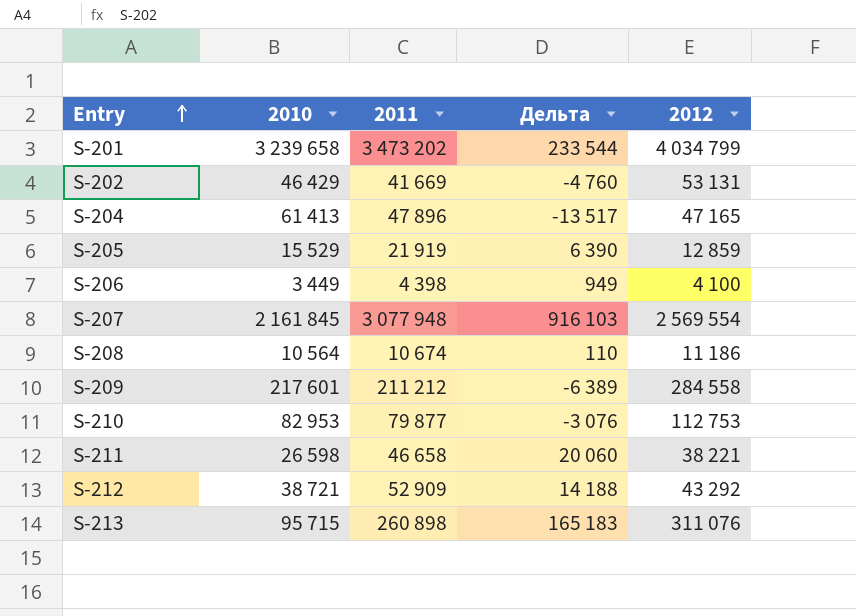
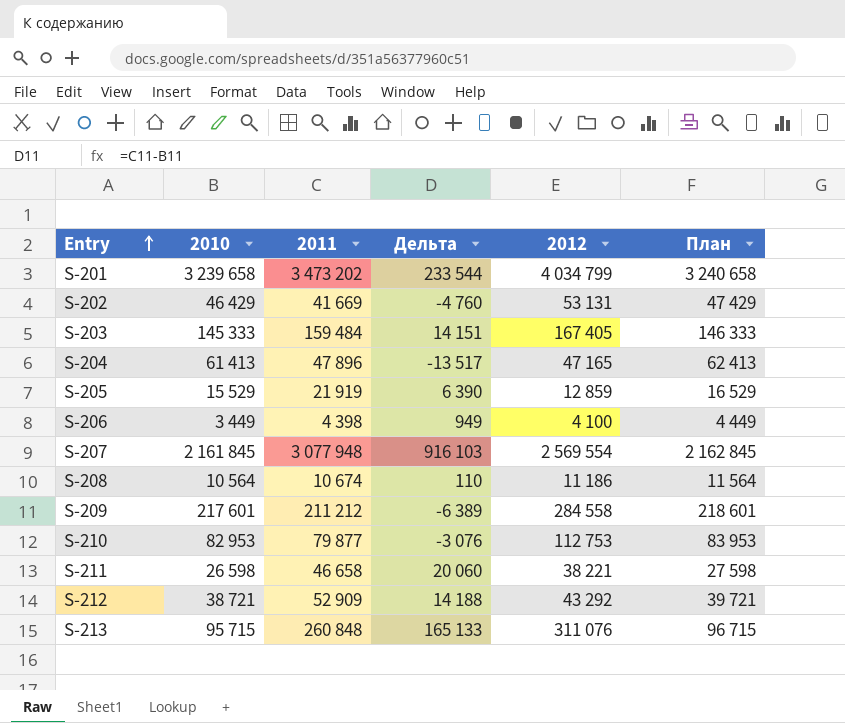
column План | formula: none -> [2010] + 1000
row S-203: none -> 145 333 | 159 484 | 14 151 | 167 405 | 146 333
S-213 | 2011: 260 898 -> 260 848
S-213 | Дельта: 165 183 -> 165 133

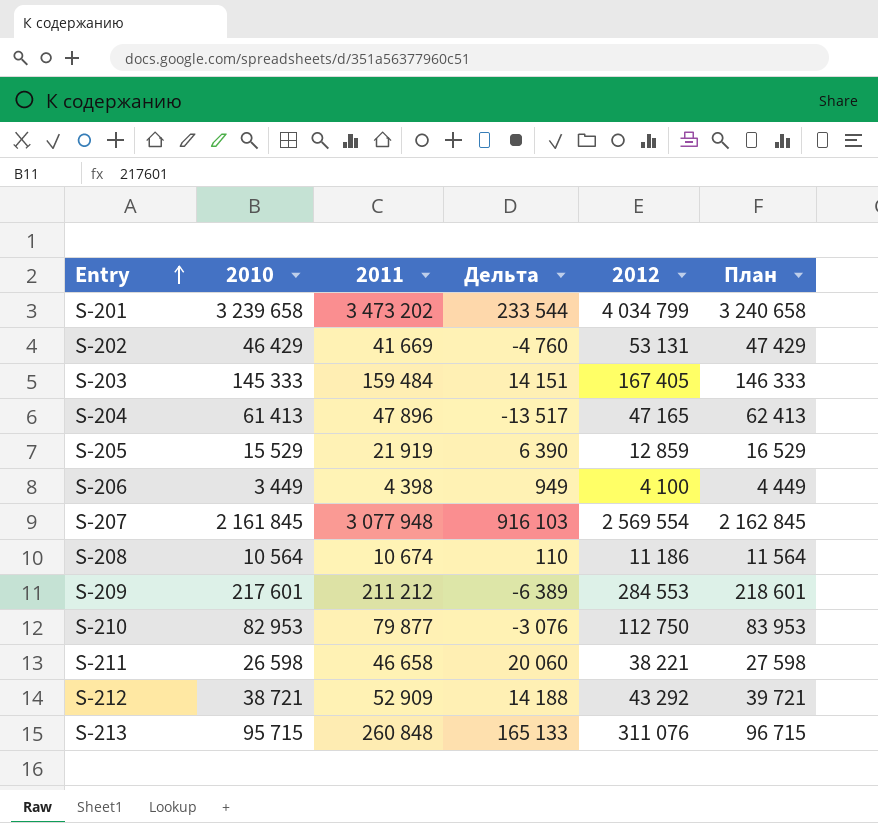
S-209 | 2012: 284 558 -> 284 553
S-210 | 2012: 112 753 -> 112 750

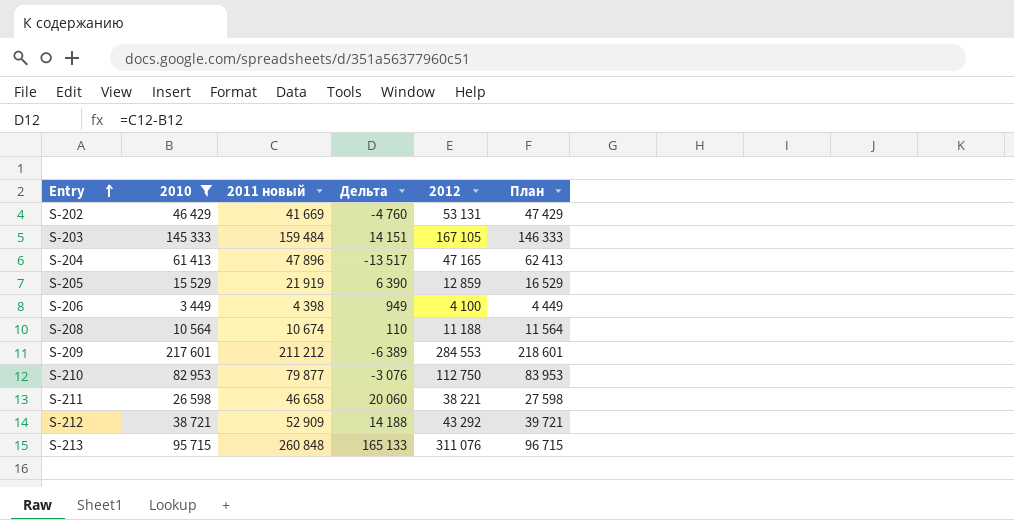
filter: none -> 2010 <= 217 601
column name: 2011 -> 2011 новый
S-203 | 2012: 167 405 -> 167 105
S-208 | 2012: 11 186 -> 11 188

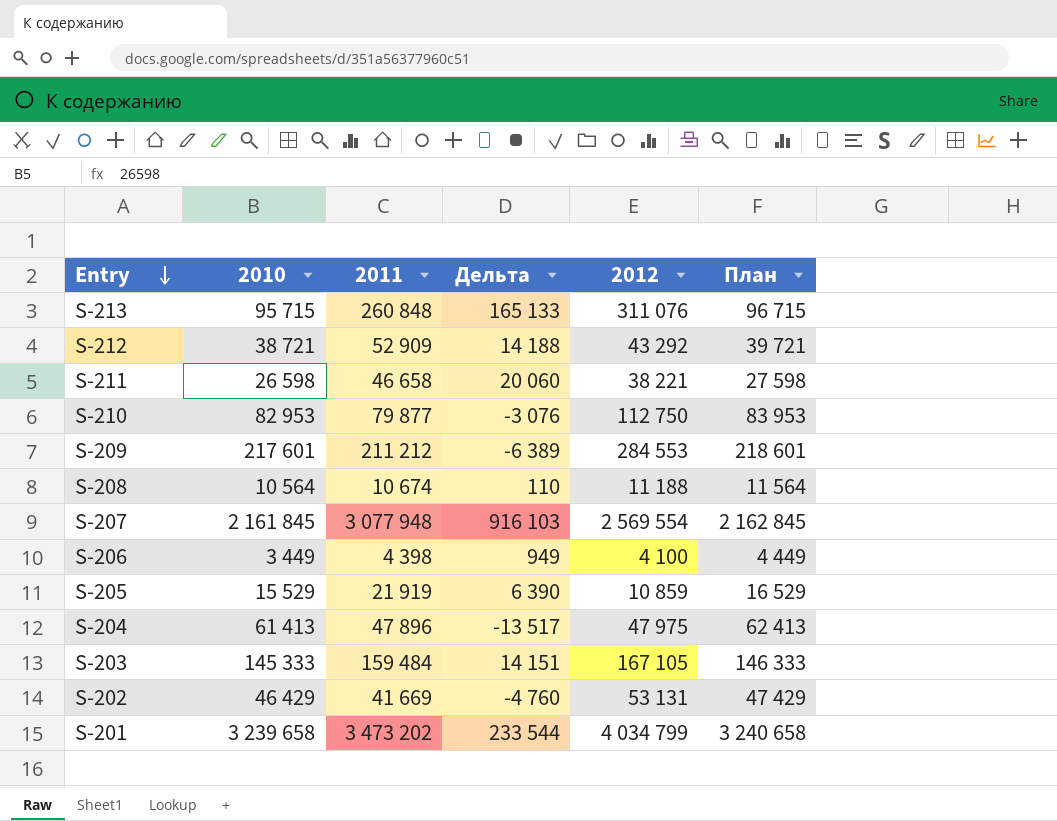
filter: 2010 <= 217 601 -> none
row order: Entry ascending -> Entry descending
column name: 2011 новый -> 2011
S-205 | 2012: 12 859 -> 10 859
S-204 | 2012: 47 165 -> 47 975

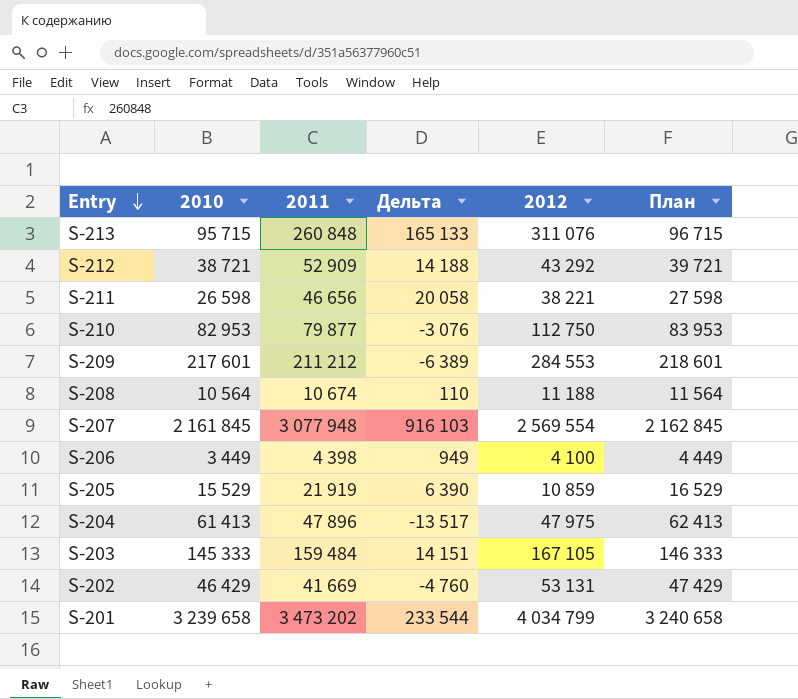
S-211 | 2011: 46 658 -> 46 656
S-211 | Дельта: 20 060 -> 20 058

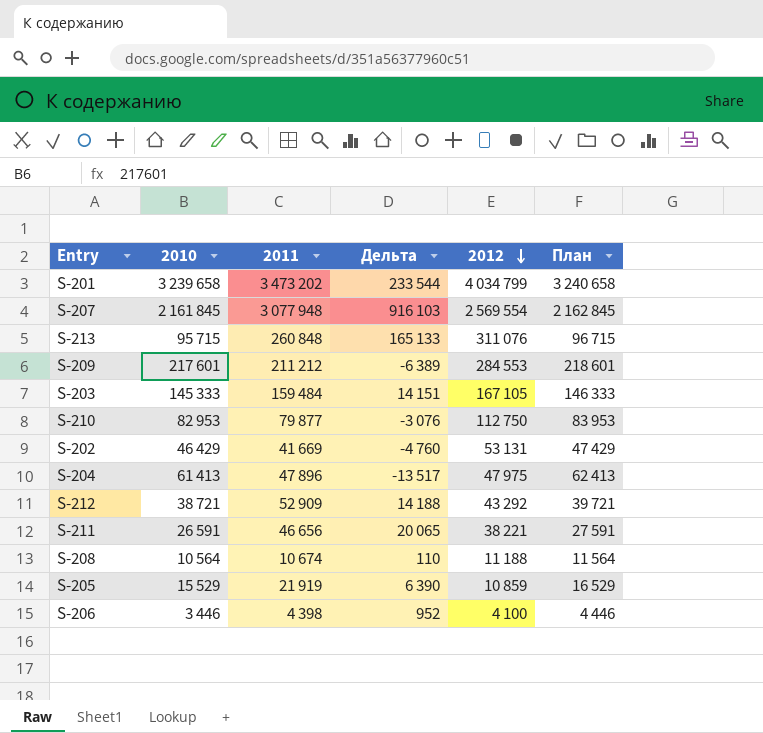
row order: Entry descending -> 2012 descending
S-211 | 2010: 26 598 -> 26 591
S-211 | Дельта: 20 058 -> 20 065
S-211 | План: 27 598 -> 27 591
S-206 | 2010: 3 449 -> 3 446
S-206 | Дельта: 949 -> 952
S-206 | План: 4 449 -> 4 446

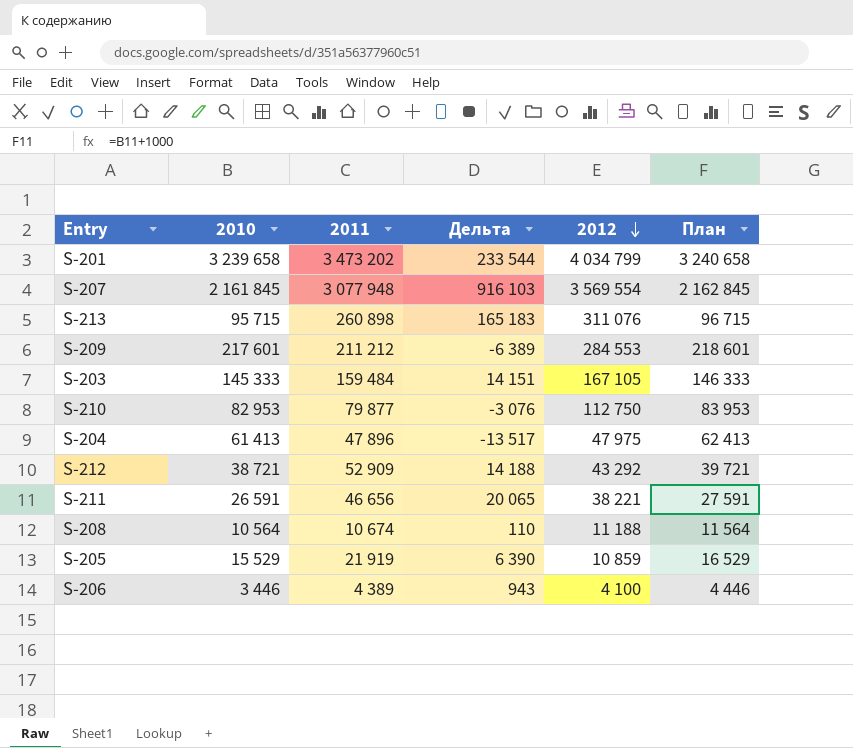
row S-202: 46 429 | 41 669 | -4 760 | 53 131 | 47 429 -> none
S-207 | 2012: 2 569 554 -> 3 569 554
S-213 | 2011: 260 848 -> 260 898
S-213 | Дельта: 165 133 -> 165 183
S-206 | 2011: 4 398 -> 4 389
S-206 | Дельта: 952 -> 943

